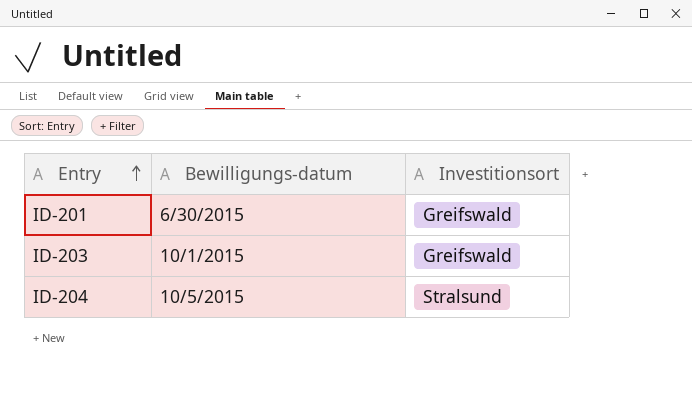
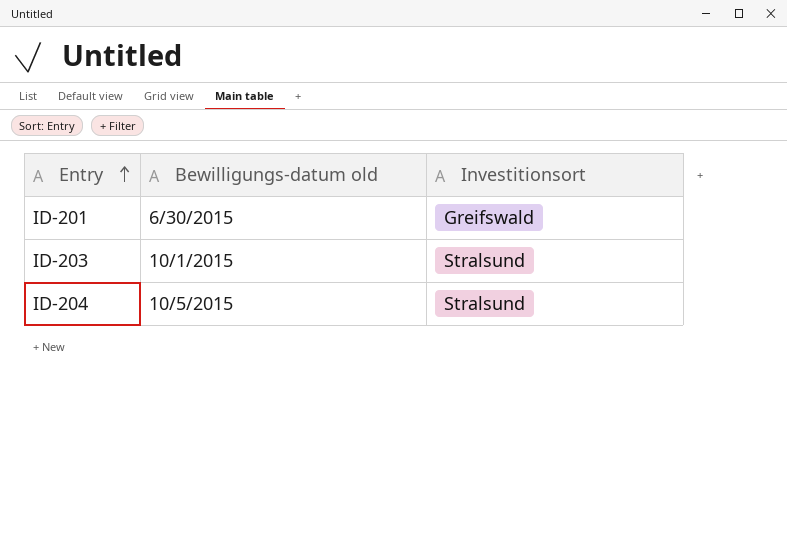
column name: Bewilligungs-datum -> Bewilligungs-datum old
ID-203 | Investitionsort: Greifswald -> Stralsund

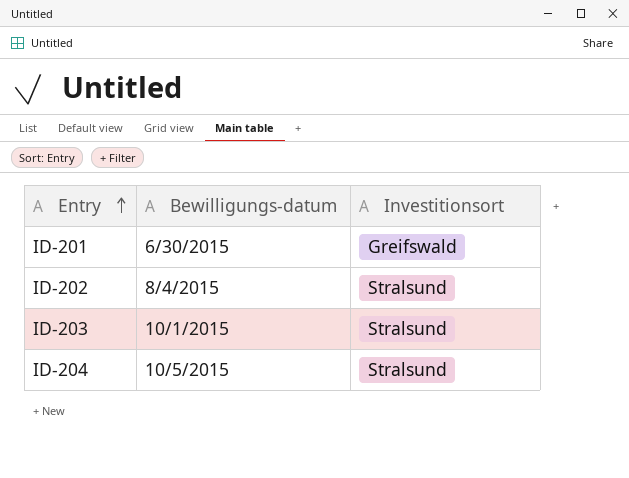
column name: Bewilligungs-datum old -> Bewilligungs-datum
row ID-202: none -> 8/4/2015 | Stralsund

